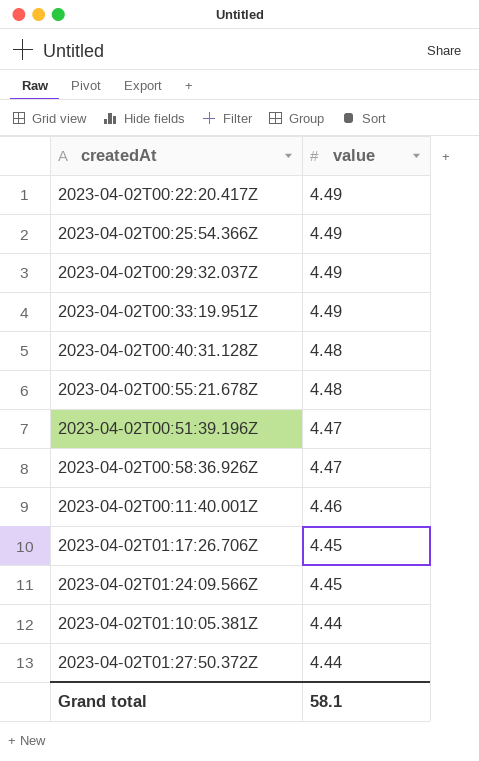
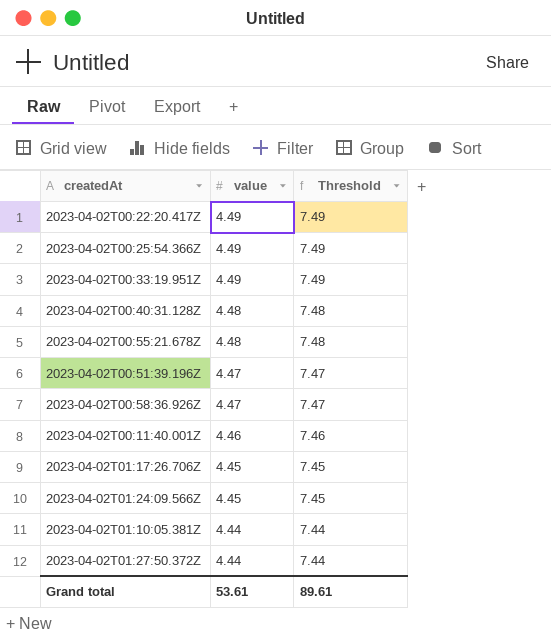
column Threshold | formula: none -> [value] + 3
row 2023-04-02T00:29:32.037Z: 4.49 -> none
Grand total | value: 58.1 -> 53.61

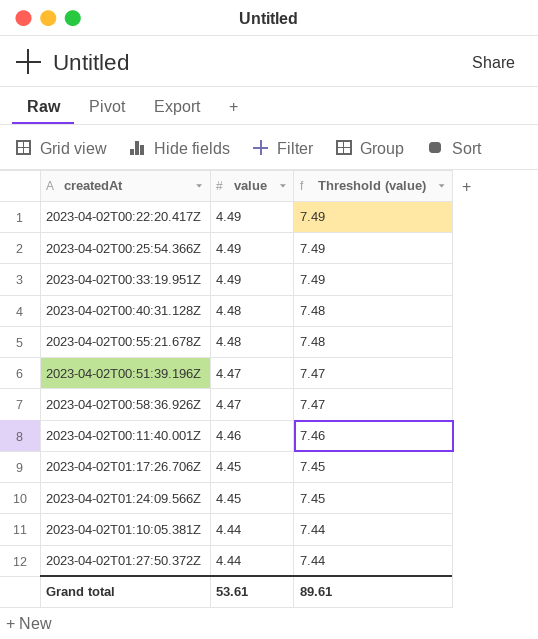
column name: Threshold -> Threshold (value)

